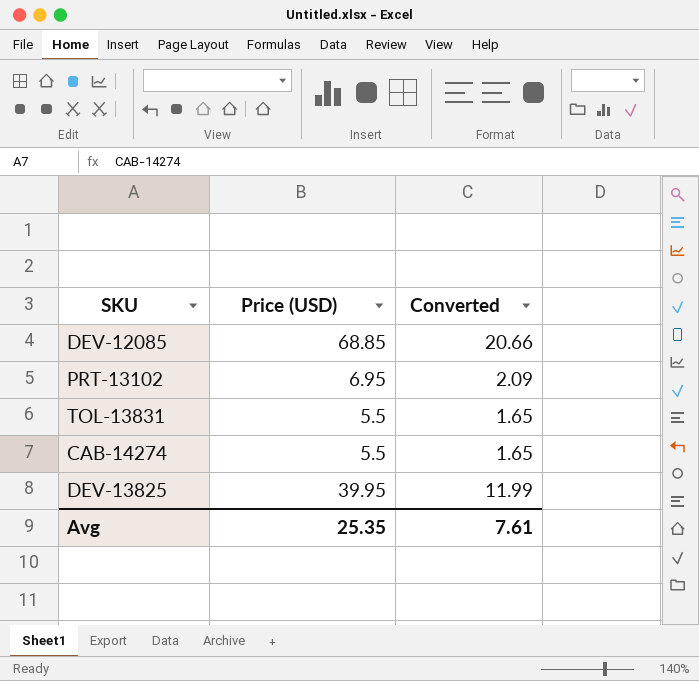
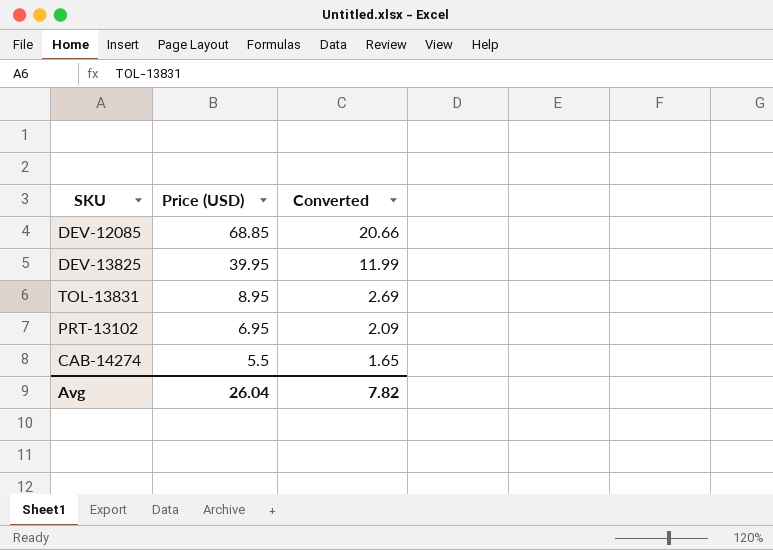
row order: none -> Price (USD) descending
TOL-13831 | Price (USD): 5.5 -> 8.95
TOL-13831 | Converted: 1.65 -> 2.69
Avg | Price (USD): 25.35 -> 26.04
Avg | Converted: 7.61 -> 7.82

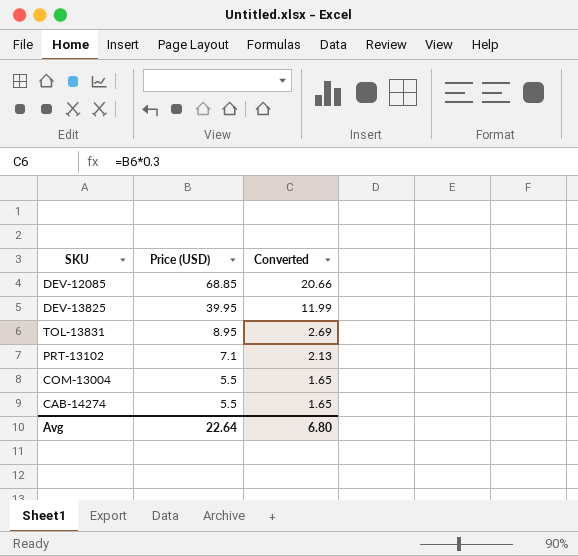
PRT-13102 | Price (USD): 6.95 -> 7.1
PRT-13102 | Converted: 2.09 -> 2.13
row COM-13004: none -> 5.5 | 1.65
Avg | Price (USD): 26.04 -> 22.64
Avg | Converted: 7.82 -> 6.80

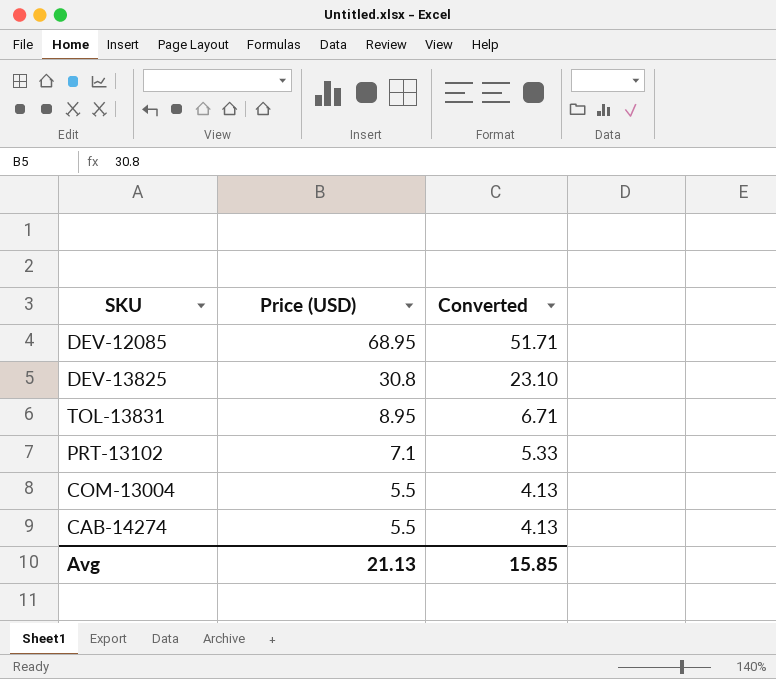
column Converted | formula: [Price (USD)] * 0.3 -> [Price (USD)] * 0.75
DEV-12085 | Price (USD): 68.85 -> 68.95
DEV-13825 | Price (USD): 39.95 -> 30.8
Avg | Price (USD): 22.64 -> 21.13
Avg | Converted: 6.80 -> 15.85

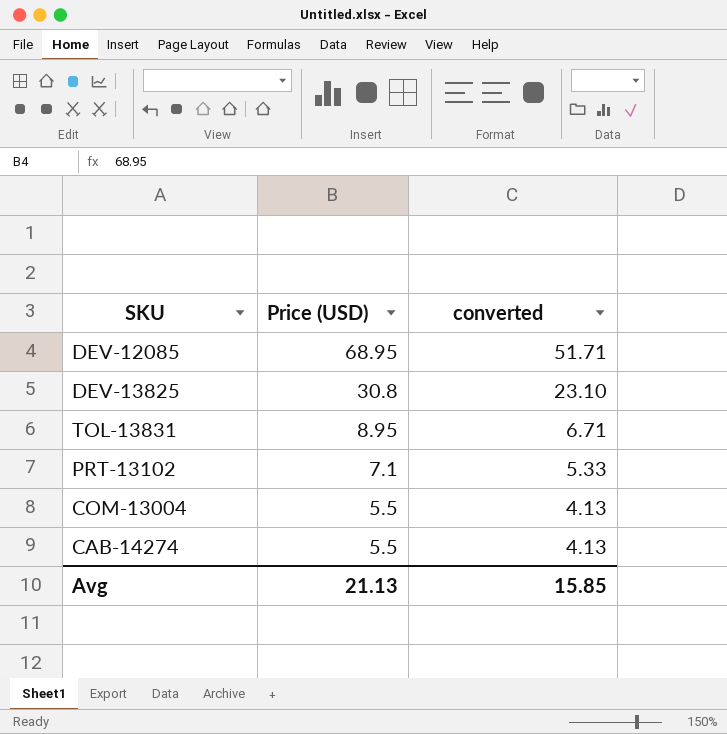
column name: Converted -> converted

